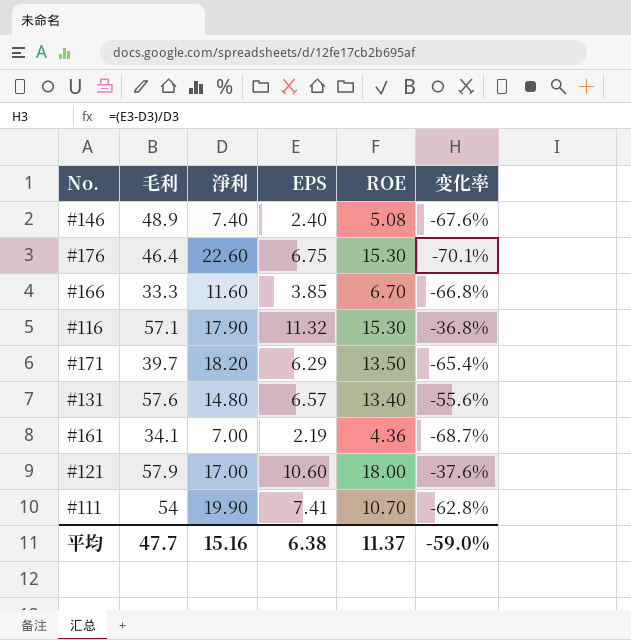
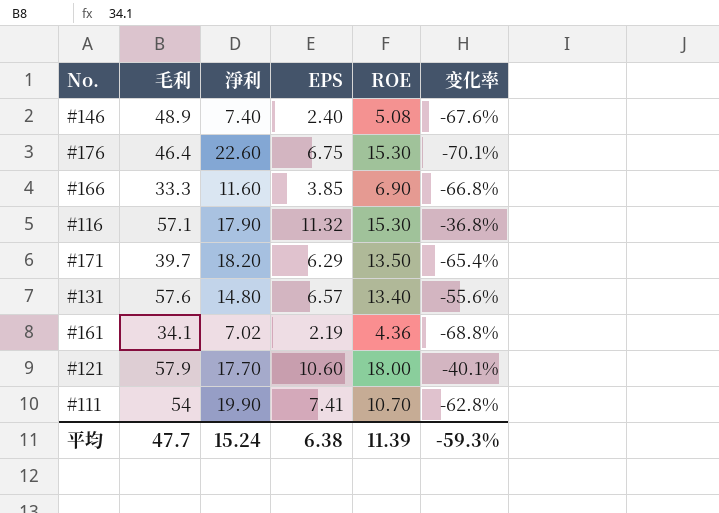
#166 | ROE: 6.70 -> 6.90
#161 | 淨利: 7.00 -> 7.02
#161 | 变化率: -68.7% -> -68.8%
#121 | 淨利: 17.00 -> 17.70
#121 | 变化率: -37.6% -> -40.1%
平均 | 淨利: 15.16 -> 15.24
平均 | ROE: 11.37 -> 11.39
平均 | 变化率: -59.0% -> -59.3%

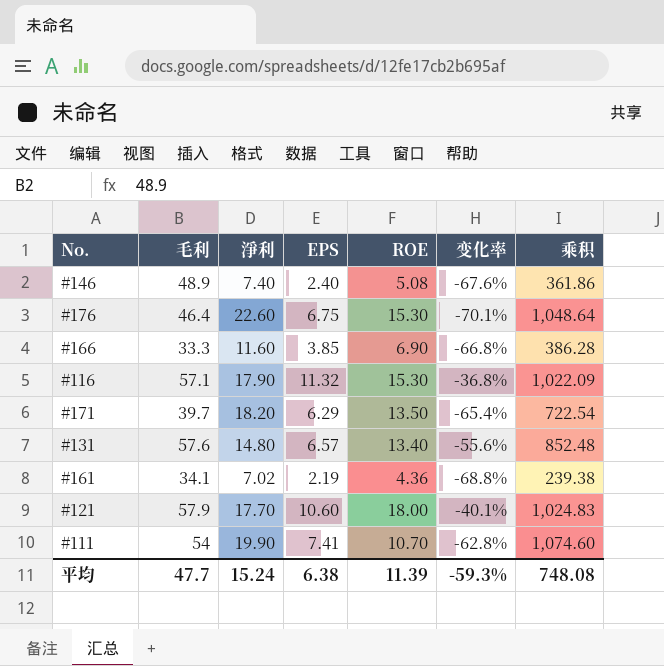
column 乘积 | formula: none -> [毛利] * [淨利]

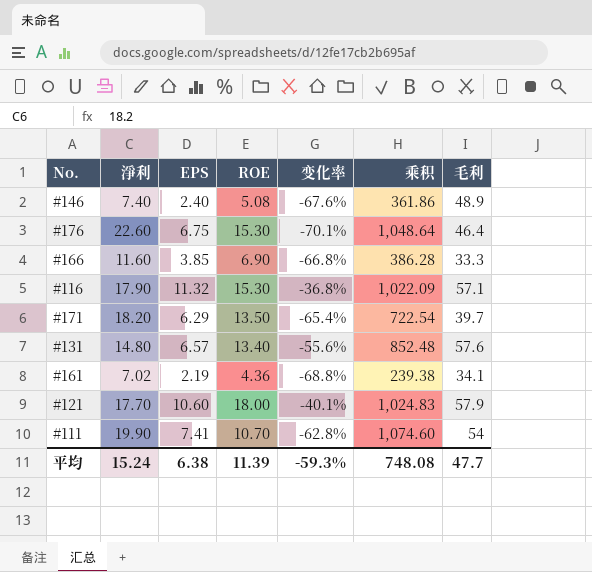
column 毛利 | position: 2 -> 7

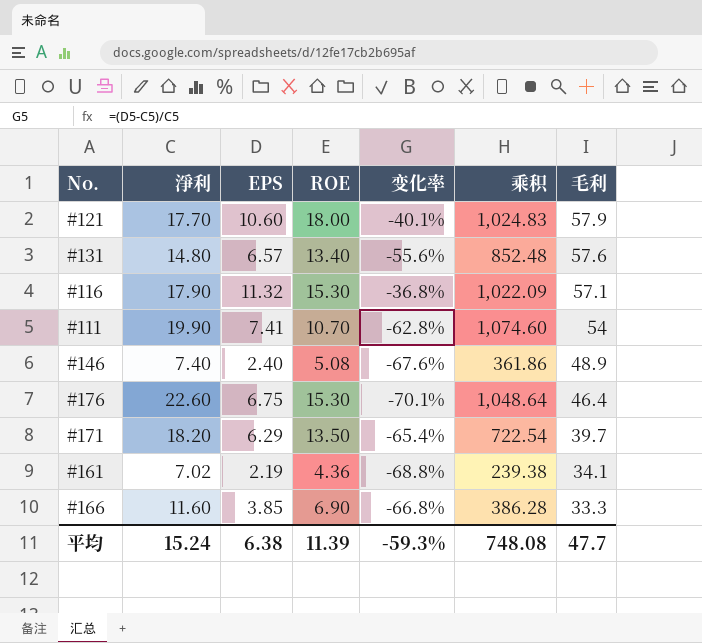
row order: none -> 毛利 descending

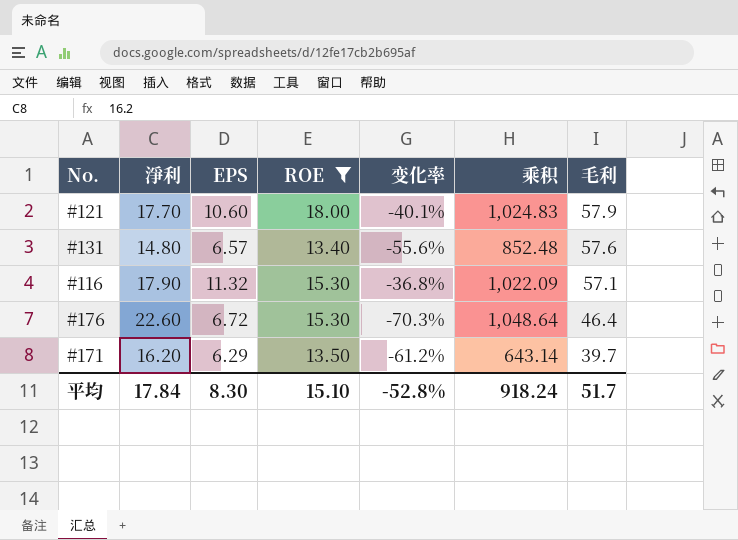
filter: none -> ROE >= 13.40
#176 | EPS: 6.75 -> 6.72
#176 | 变化率: -70.1% -> -70.3%
#171 | 淨利: 18.20 -> 16.20
#171 | 变化率: -65.4% -> -61.2%
#171 | 乘积: 722.54 -> 643.14
平均 | 淨利: 15.24 -> 17.84
平均 | EPS: 6.38 -> 8.30
平均 | ROE: 11.39 -> 15.10
平均 | 变化率: -59.3% -> -52.8%
平均 | 乘积: 748.08 -> 918.24
平均 | 毛利: 47.7 -> 51.7

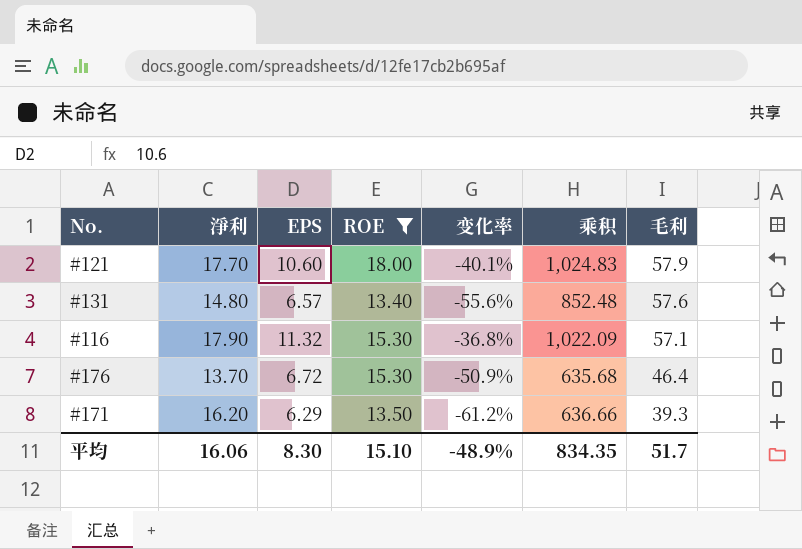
#176 | 淨利: 22.60 -> 13.70
#176 | 变化率: -70.3% -> -50.9%
#176 | 乘积: 1,048.64 -> 635.68
#171 | 乘积: 643.14 -> 636.66
#171 | 毛利: 39.7 -> 39.3
平均 | 淨利: 17.84 -> 16.06
平均 | 变化率: -52.8% -> -48.9%
平均 | 乘积: 918.24 -> 834.35

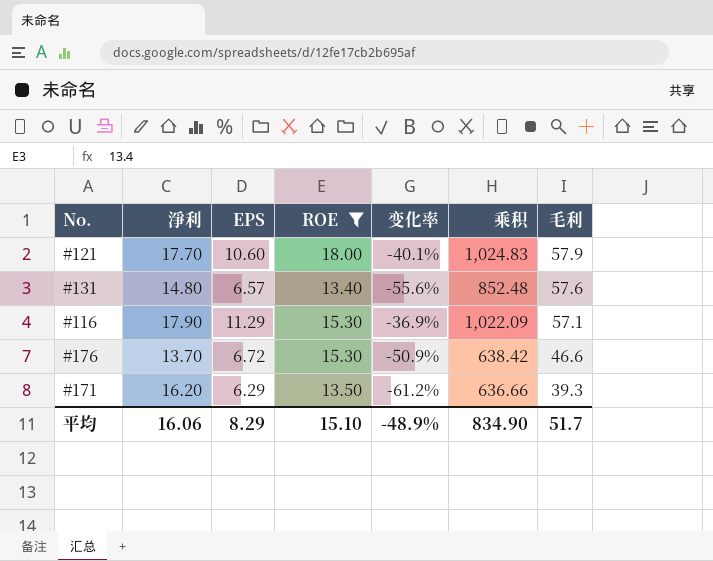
#116 | EPS: 11.32 -> 11.29
#116 | 变化率: -36.8% -> -36.9%
#176 | 乘积: 635.68 -> 638.42
#176 | 毛利: 46.4 -> 46.6
平均 | EPS: 8.30 -> 8.29
平均 | 乘积: 834.35 -> 834.90

